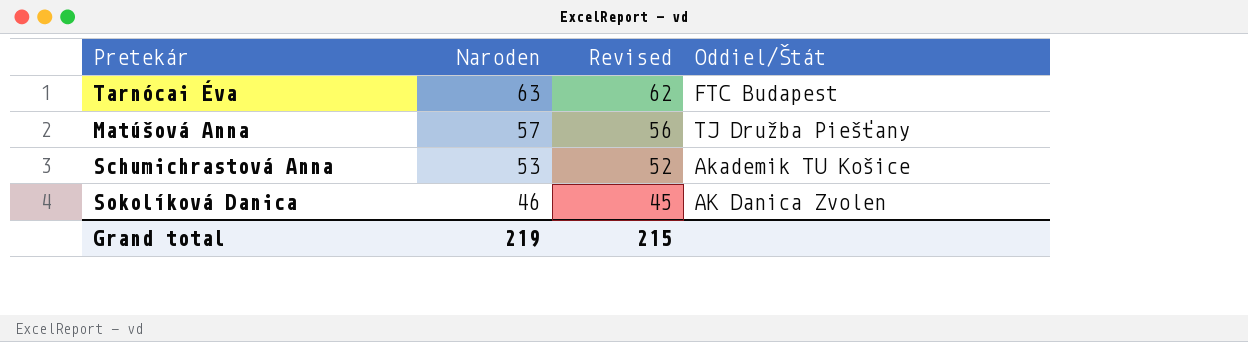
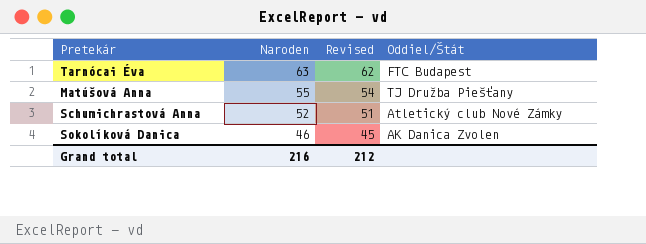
Matúšová Anna | Naroden: 57 -> 55
Matúšová Anna | Revised: 56 -> 54
Schumichrastová Anna | Naroden: 53 -> 52
Schumichrastová Anna | Revised: 52 -> 51
Schumichrastová Anna | Oddiel/Štát: Akademik TU Košice -> Atletický club Nové Zámky
Grand total | Naroden: 219 -> 216
Grand total | Revised: 215 -> 212

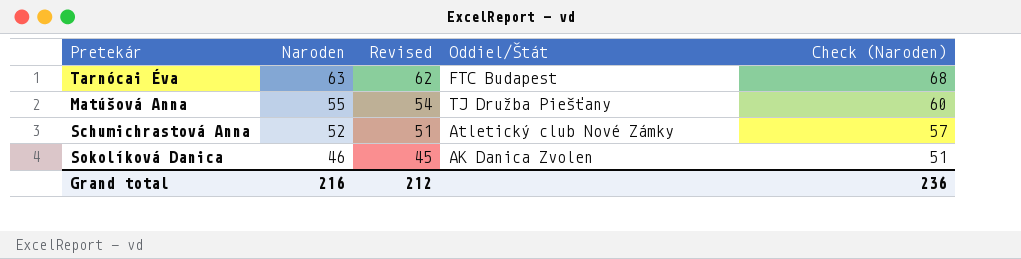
column Check (Naroden) | formula: none -> [Naroden] + 5

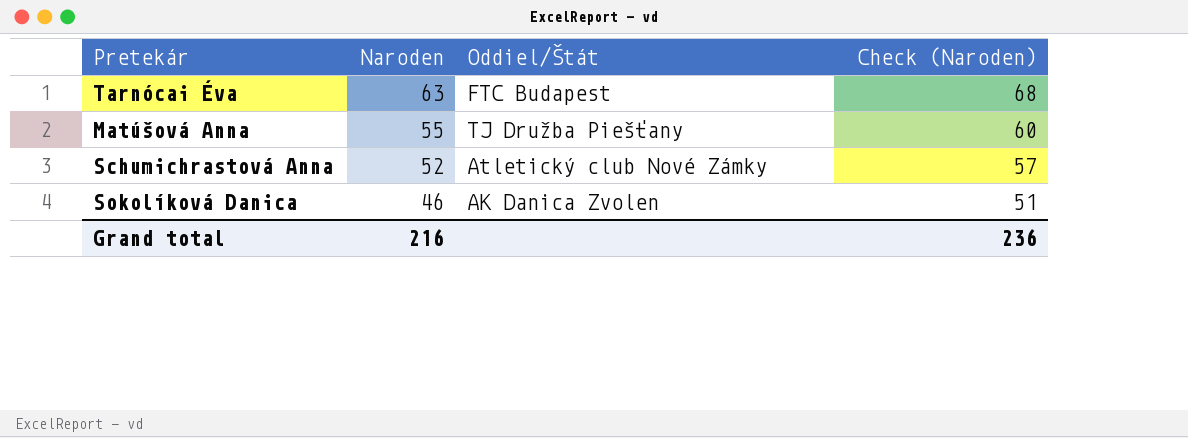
column Revised | formula: [Naroden] - 1 -> none

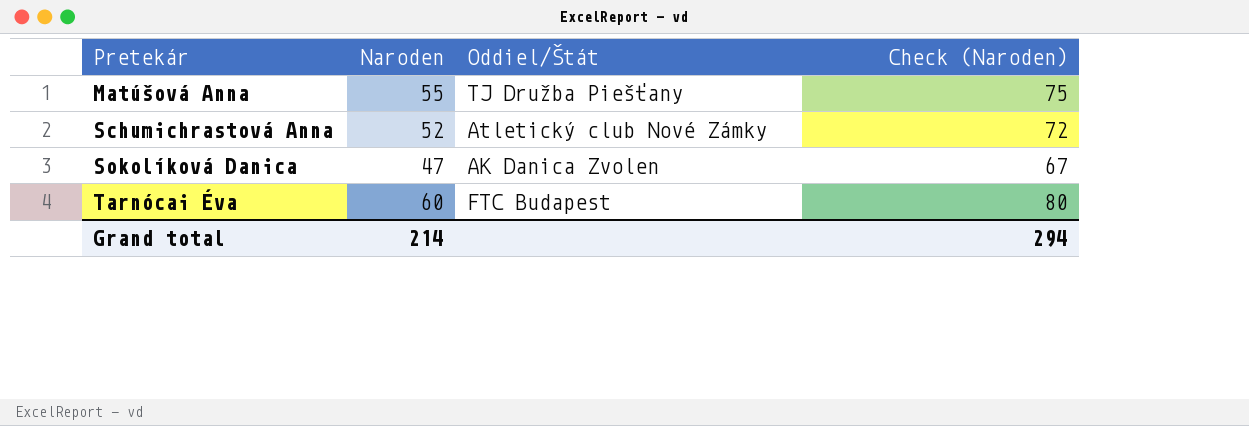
row order: Naroden descending -> Pretekár ascending
column Check (Naroden) | formula: [Naroden] + 5 -> [Naroden] + 20
Sokolíková Danica | Naroden: 46 -> 47
Tarnócai Éva | Naroden: 63 -> 60
Grand total | Naroden: 216 -> 214
Grand total | Check (Naroden): 236 -> 294

